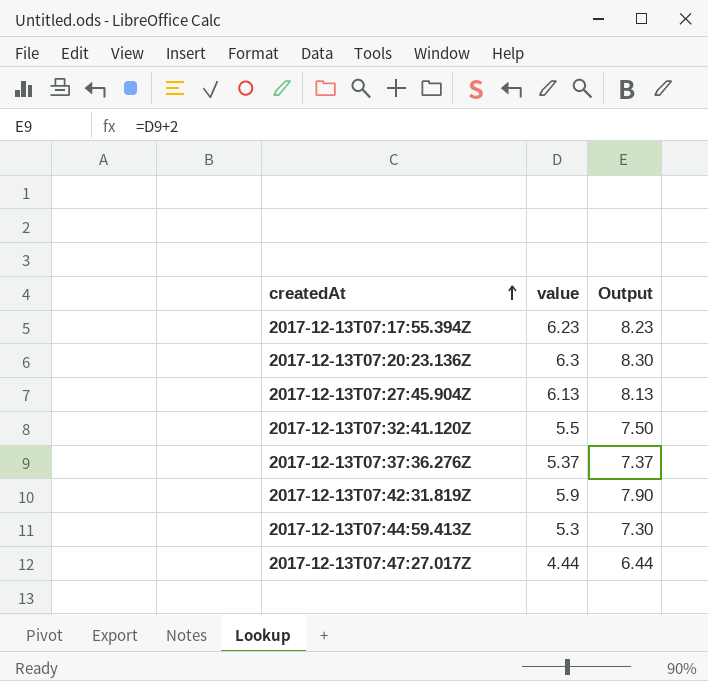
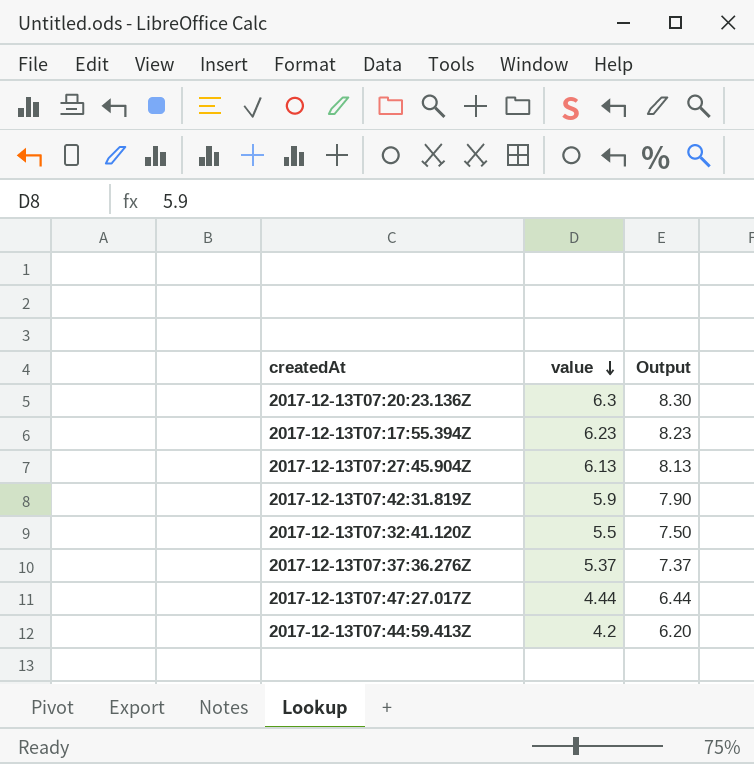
row order: createdAt ascending -> value descending
2017-12-13T07:44:59.413Z | value: 5.3 -> 4.2
2017-12-13T07:44:59.413Z | Output: 7.30 -> 6.20

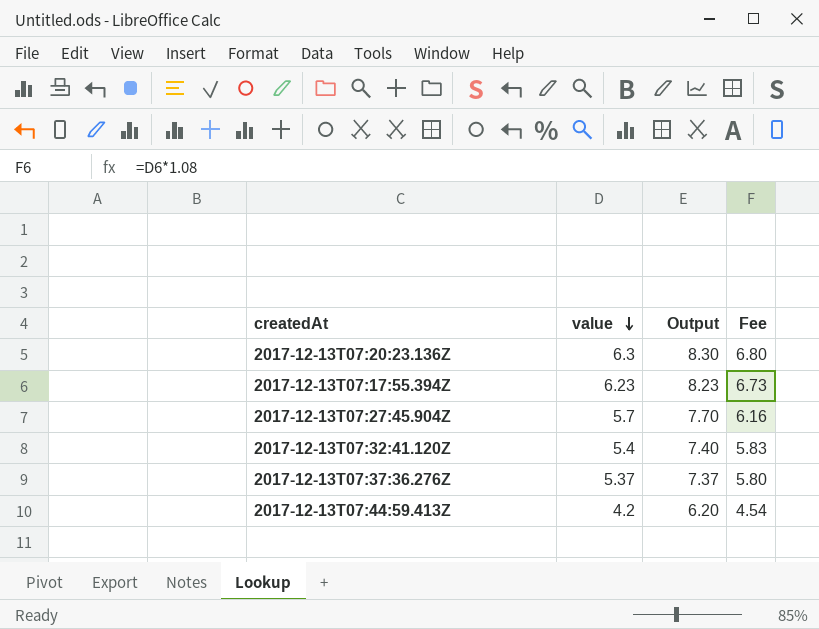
column Fee | formula: none -> [value] * 1.08
row 2017-12-13T07:42:31.819Z: 5.9 | 7.90 -> none
row 2017-12-13T07:47:27.017Z: 4.44 | 6.44 -> none
2017-12-13T07:27:45.904Z | value: 6.13 -> 5.7
2017-12-13T07:27:45.904Z | Output: 8.13 -> 7.70
2017-12-13T07:32:41.120Z | value: 5.5 -> 5.4
2017-12-13T07:32:41.120Z | Output: 7.50 -> 7.40

